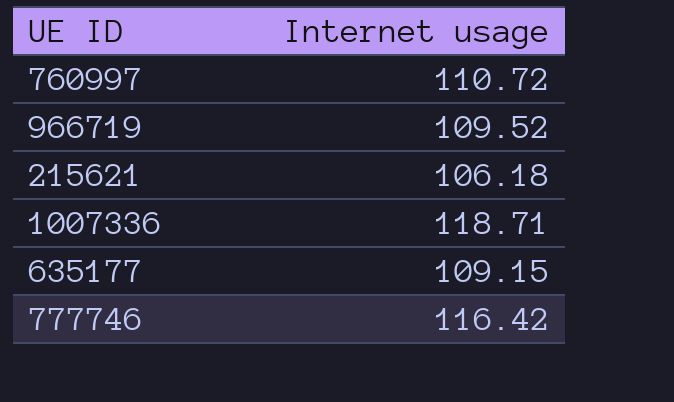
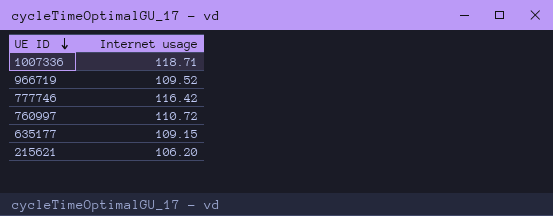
row order: none -> UE ID descending
215621 | Internet usage: 106.18 -> 106.20

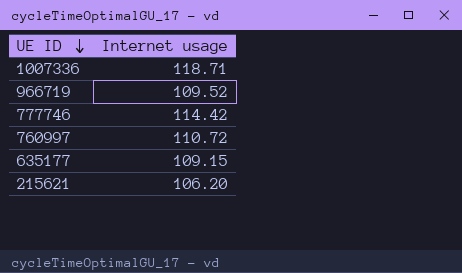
777746 | Internet usage: 116.42 -> 114.42

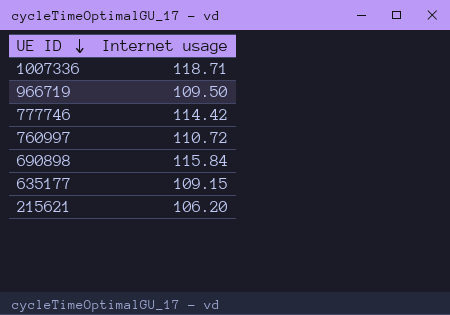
966719 | Internet usage: 109.52 -> 109.50
row 690898: none -> 115.84

